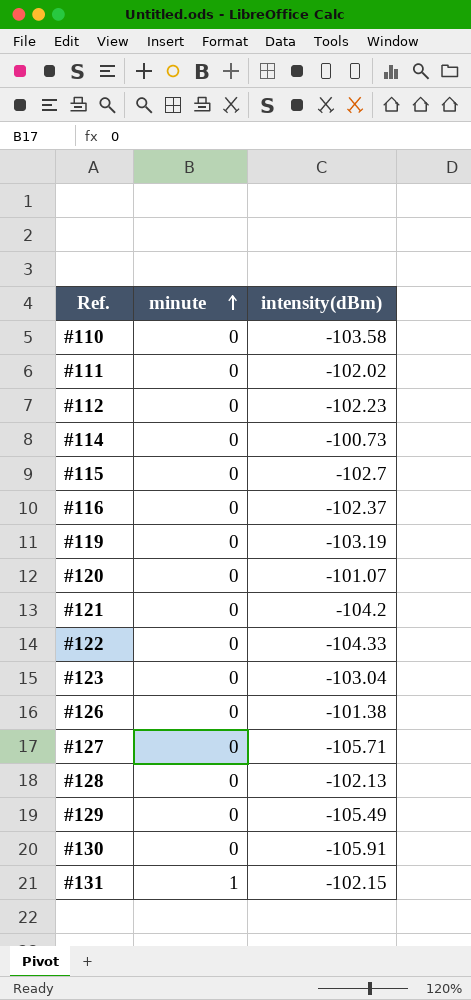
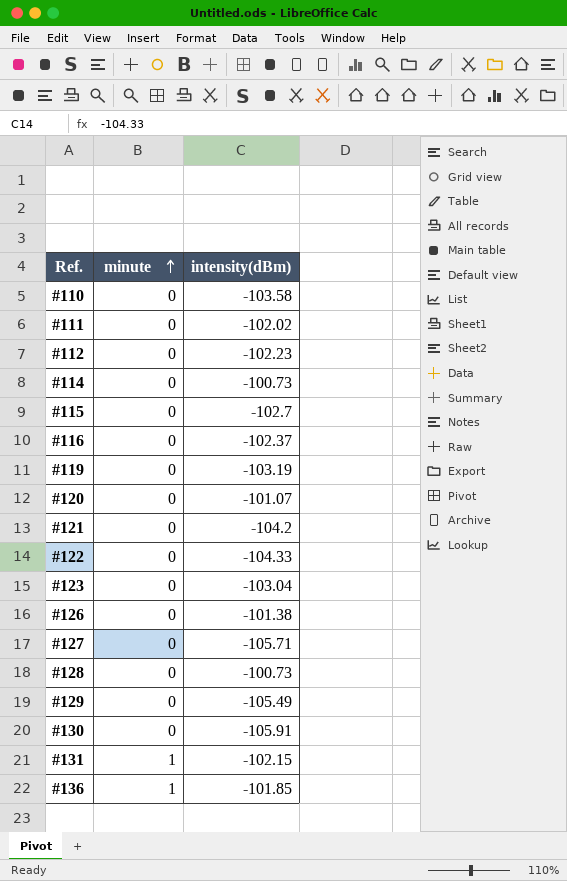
#128 | intensity(dBm): -102.13 -> -100.73
row #136: none -> 1 | -101.85

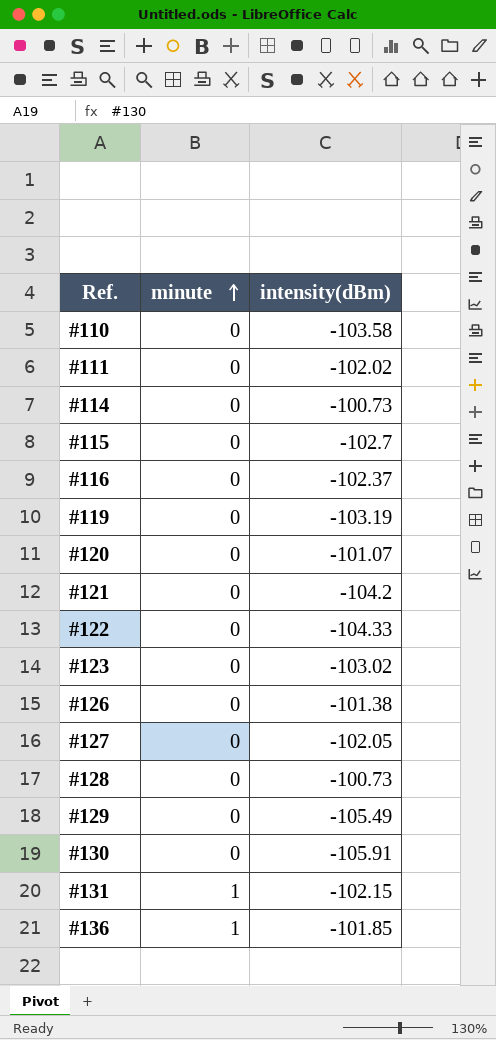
row #112: 0 | -102.23 -> none
#123 | intensity(dBm): -103.04 -> -103.02
#127 | intensity(dBm): -105.71 -> -102.05

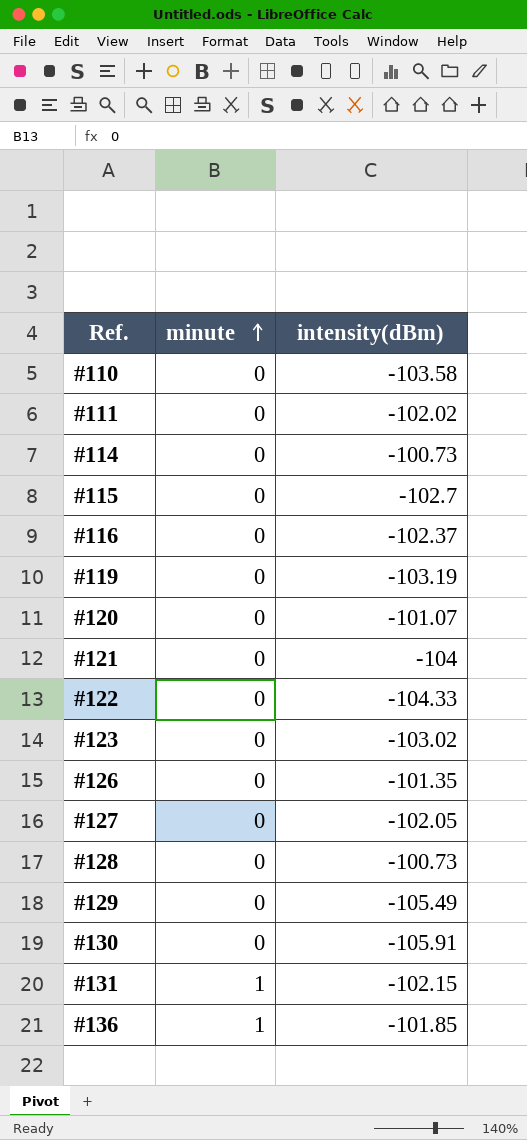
#121 | intensity(dBm): -104.2 -> -104
#126 | intensity(dBm): -101.38 -> -101.35

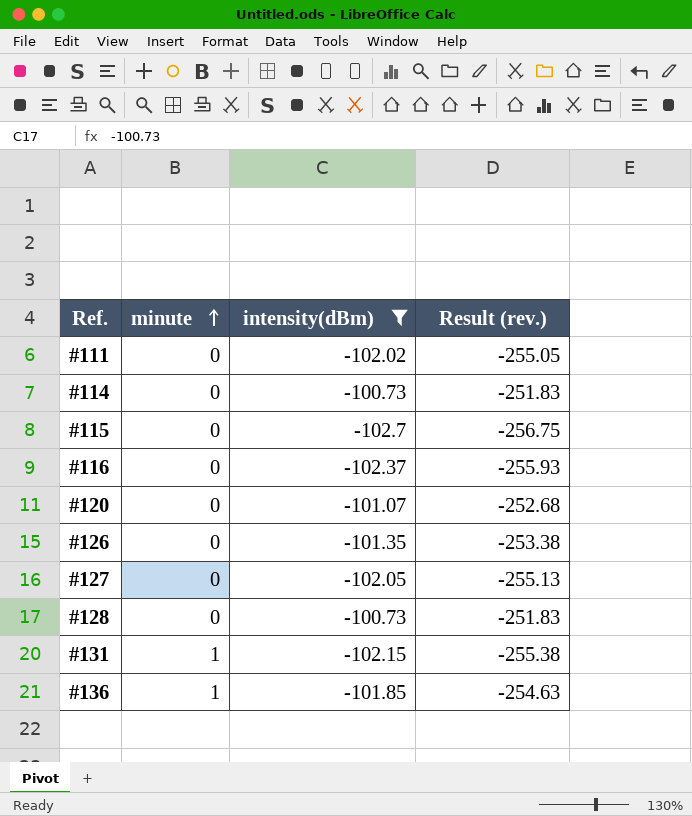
filter: none -> intensity(dBm) >= -102.7
column Result (rev.) | formula: none -> [intensity(dBm)] * 2.5

